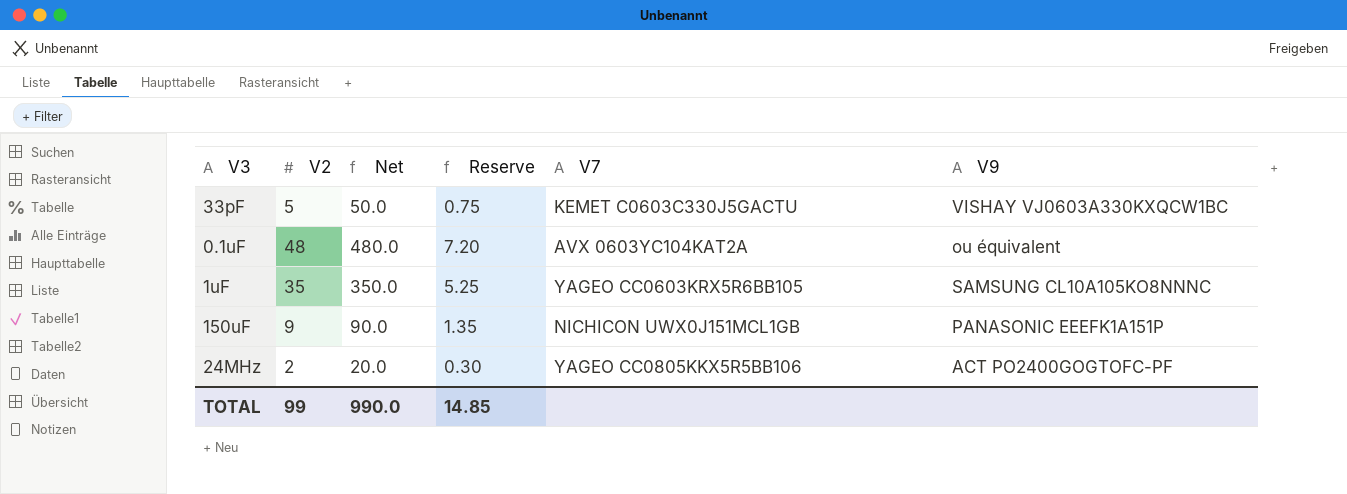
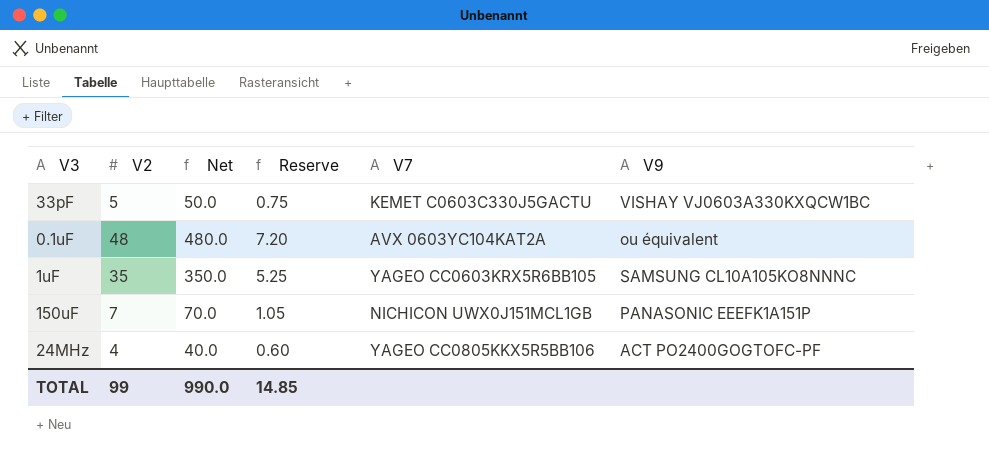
150uF | V2: 9 -> 7
150uF | Net: 90.0 -> 70.0
150uF | Reserve: 1.35 -> 1.05
24MHz | V2: 2 -> 4
24MHz | Net: 20.0 -> 40.0
24MHz | Reserve: 0.30 -> 0.60

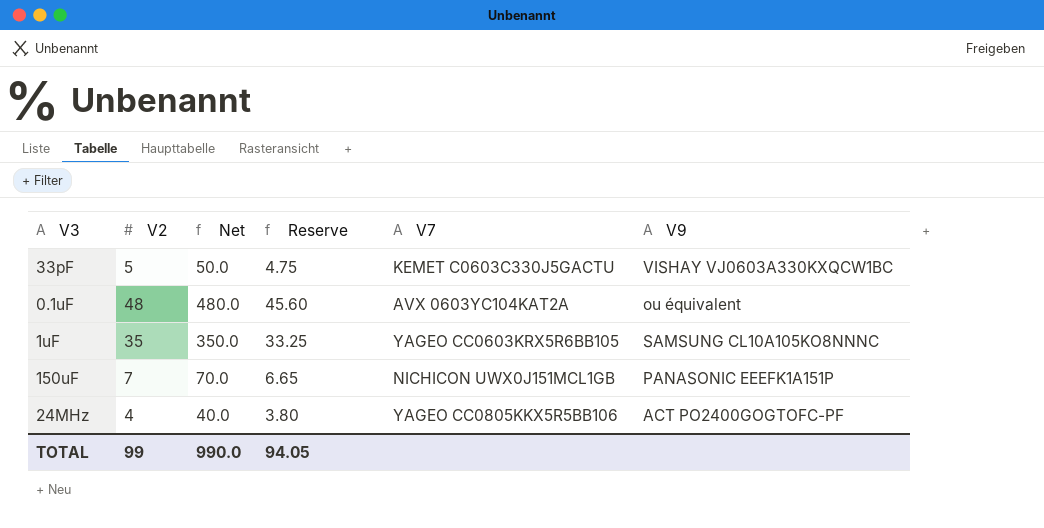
column Reserve | formula: [V2] * 0.15 -> [V2] * 0.95
TOTAL | Reserve: 14.85 -> 94.05

